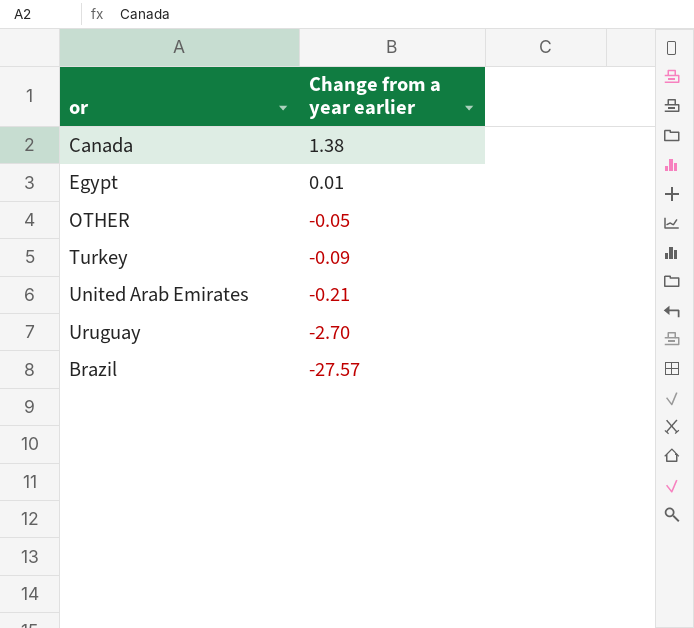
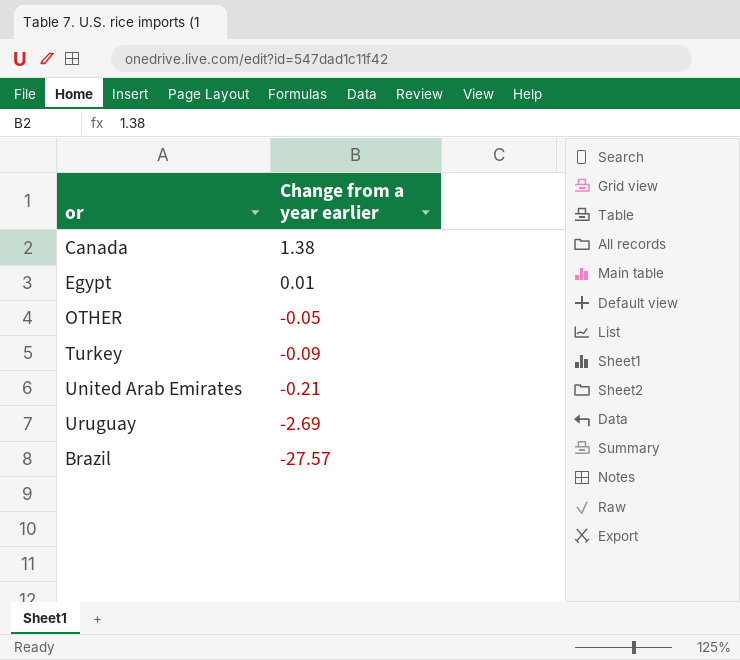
Uruguay | Change from a year earlier: -2.70 -> -2.69

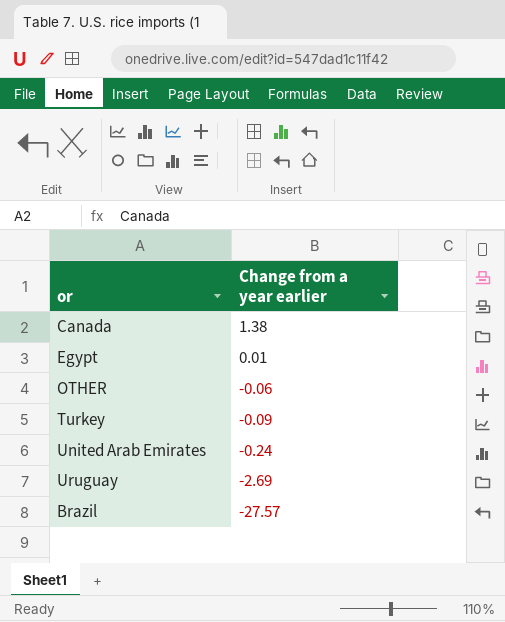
OTHER | Change from a year earlier: -0.05 -> -0.06
United Arab Emirates | Change from a year earlier: -0.21 -> -0.24

